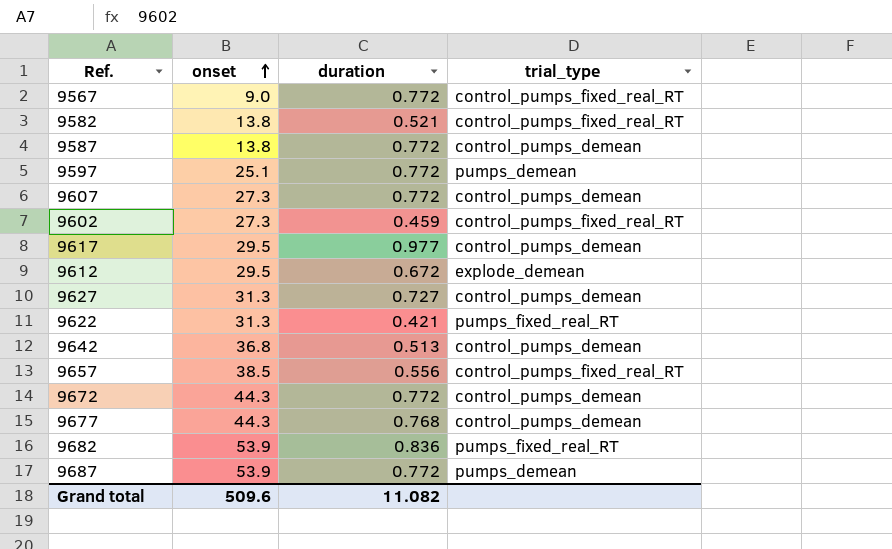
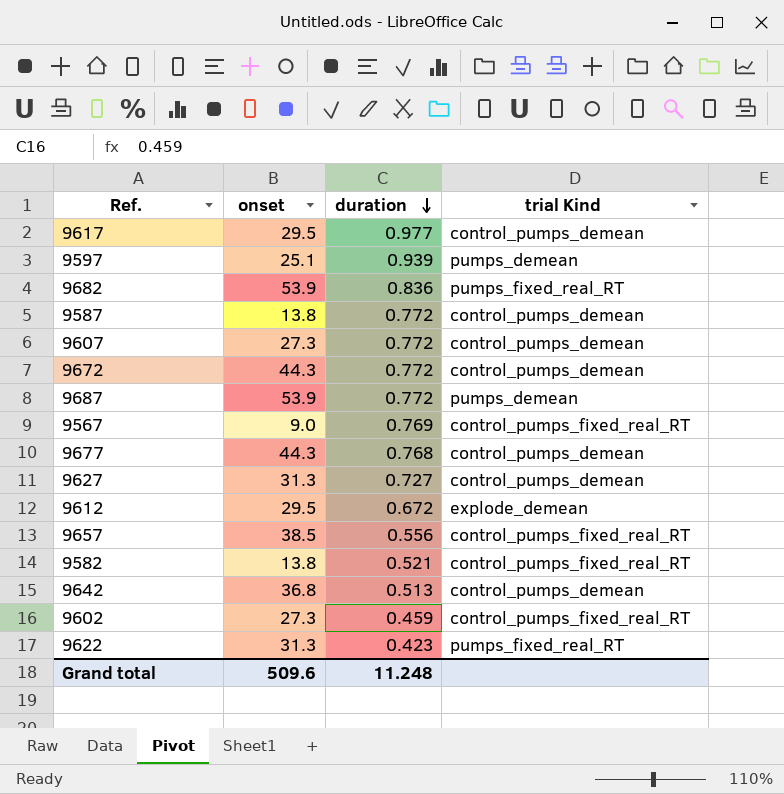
row order: onset ascending -> duration descending
column name: trial_type -> trial Kind
9597 | duration: 0.772 -> 0.939
9567 | duration: 0.772 -> 0.769
9622 | duration: 0.421 -> 0.423
Grand total | duration: 11.082 -> 11.248

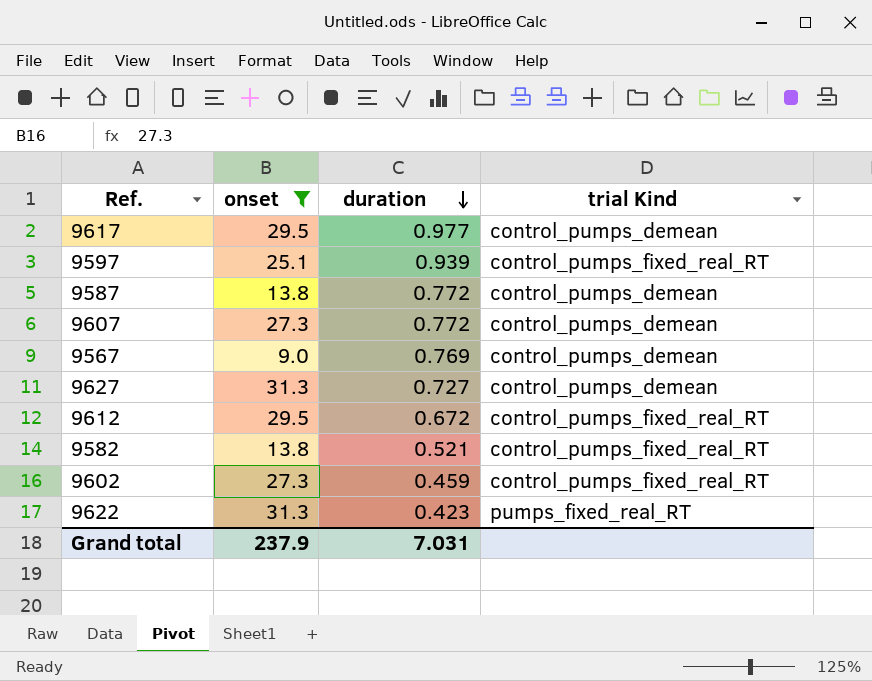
filter: none -> onset <= 31.3
9597 | trial Kind: pumps_demean -> control_pumps_fixed_real_RT
9567 | trial Kind: control_pumps_fixed_real_RT -> control_pumps_demean
9612 | trial Kind: explode_demean -> control_pumps_fixed_real_RT
Grand total | onset: 509.6 -> 237.9
Grand total | duration: 11.248 -> 7.031

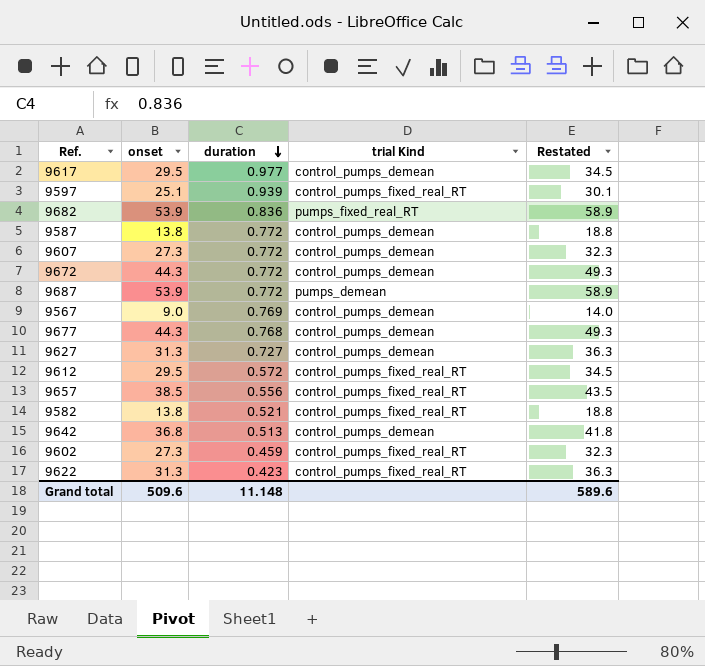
filter: onset <= 31.3 -> none
column Restated | formula: none -> [onset] + 5
9612 | duration: 0.672 -> 0.572
9622 | trial Kind: pumps_fixed_real_RT -> control_pumps_fixed_real_RT
Grand total | onset: 237.9 -> 509.6
Grand total | duration: 7.031 -> 11.148

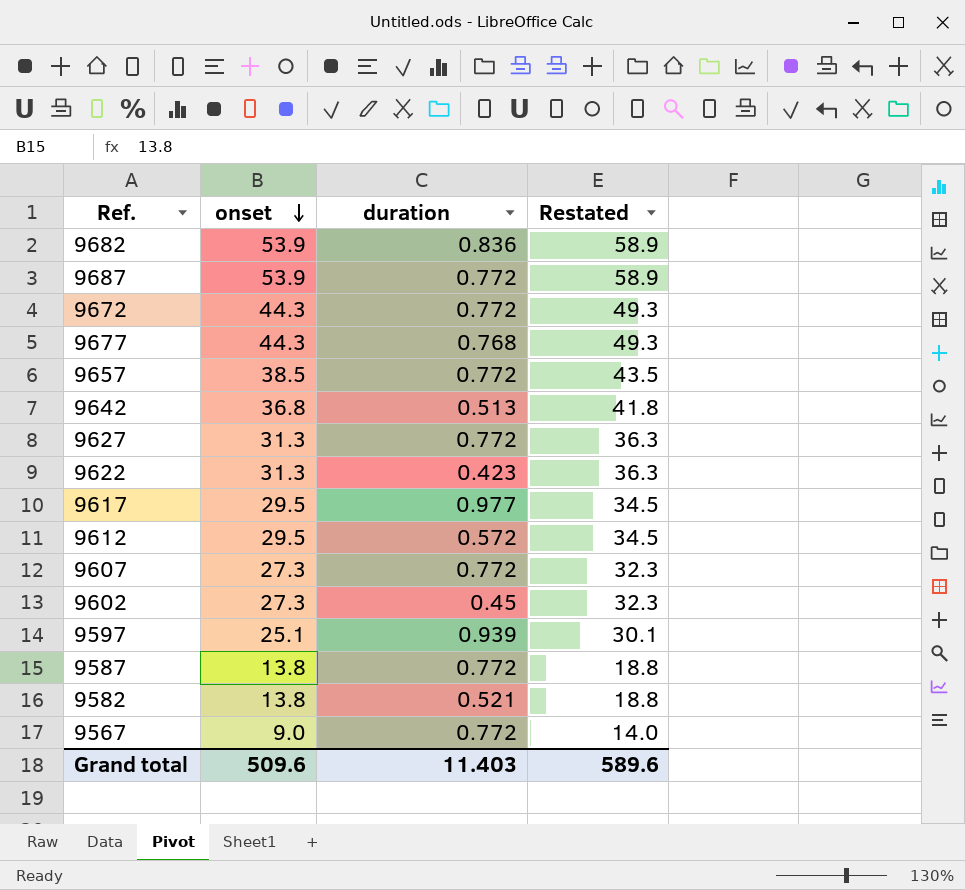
row order: duration descending -> onset descending
column trial Kind | position: 4 -> none
9657 | duration: 0.556 -> 0.772
9627 | duration: 0.727 -> 0.772
9602 | duration: 0.459 -> 0.45
9567 | duration: 0.769 -> 0.772
Grand total | duration: 11.148 -> 11.403

